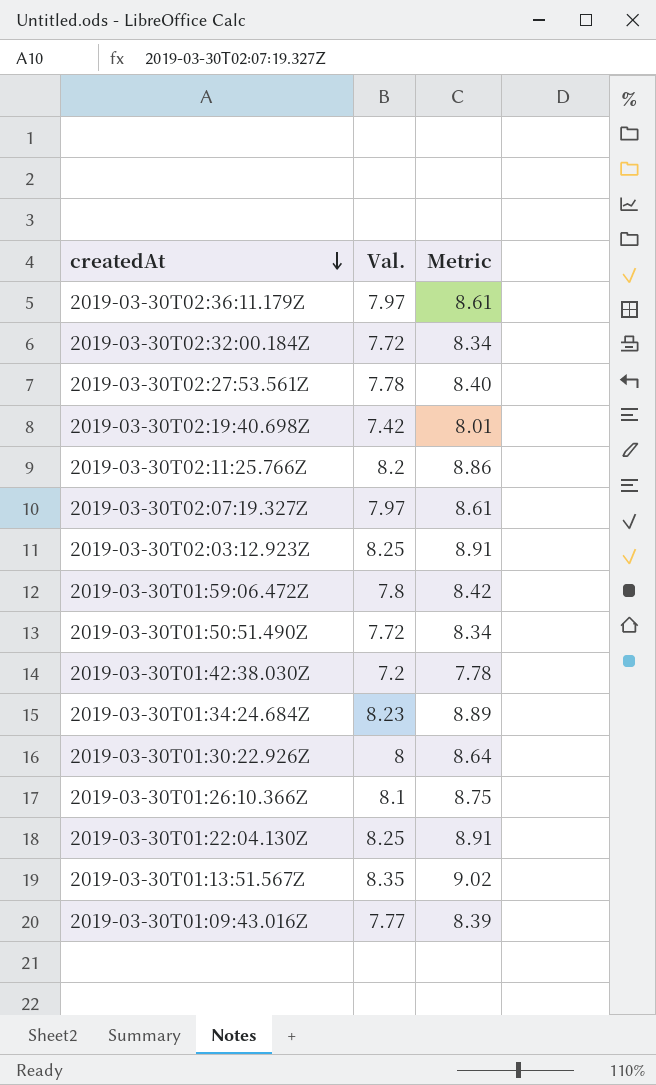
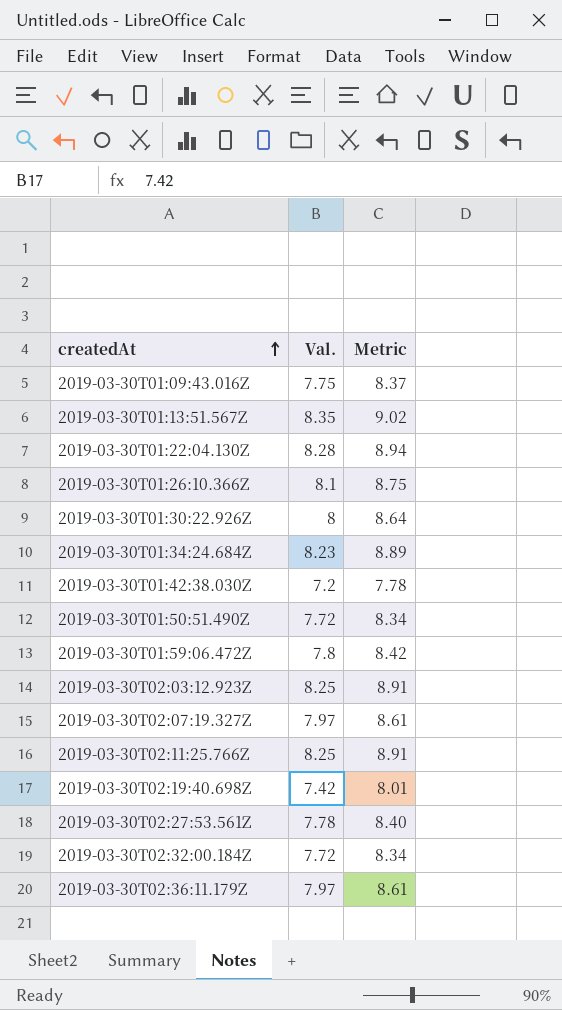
row order: createdAt descending -> createdAt ascending
2019-03-30T01:09:43.016Z | Val.: 7.77 -> 7.75
2019-03-30T01:09:43.016Z | Metric: 8.39 -> 8.37
2019-03-30T01:22:04.130Z | Val.: 8.25 -> 8.28
2019-03-30T01:22:04.130Z | Metric: 8.91 -> 8.94
2019-03-30T02:11:25.766Z | Val.: 8.2 -> 8.25
2019-03-30T02:11:25.766Z | Metric: 8.86 -> 8.91

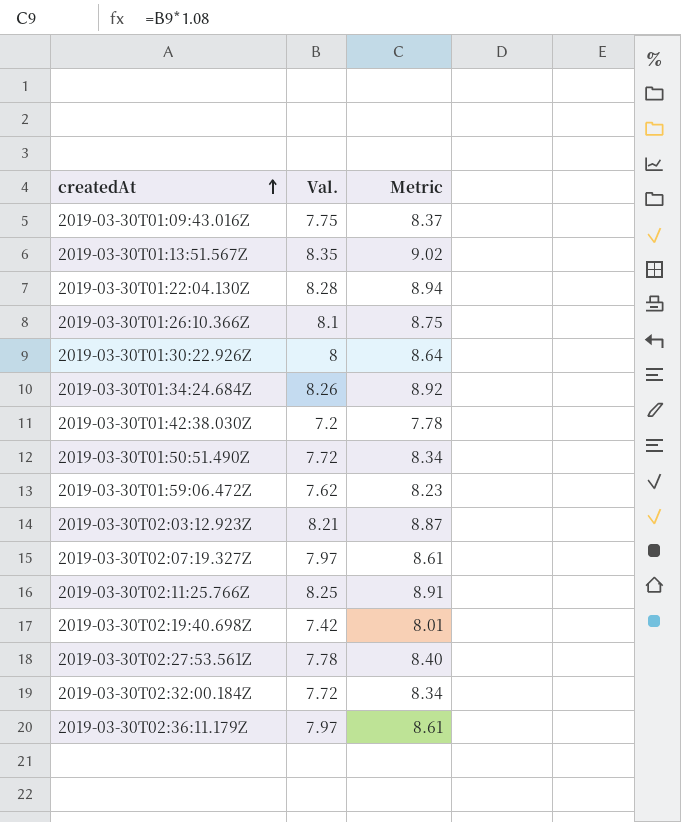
2019-03-30T01:34:24.684Z | Val.: 8.23 -> 8.26
2019-03-30T01:34:24.684Z | Metric: 8.89 -> 8.92
2019-03-30T01:59:06.472Z | Val.: 7.8 -> 7.62
2019-03-30T01:59:06.472Z | Metric: 8.42 -> 8.23
2019-03-30T02:03:12.923Z | Val.: 8.25 -> 8.21
2019-03-30T02:03:12.923Z | Metric: 8.91 -> 8.87

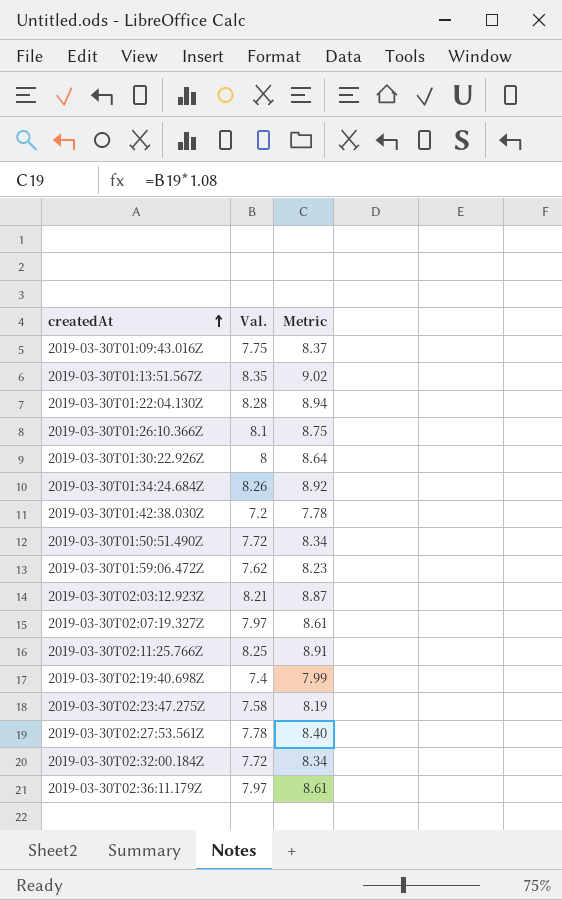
2019-03-30T02:19:40.698Z | Val.: 7.42 -> 7.4
2019-03-30T02:19:40.698Z | Metric: 8.01 -> 7.99
row 2019-03-30T02:23:47.275Z: none -> 7.58 | 8.19

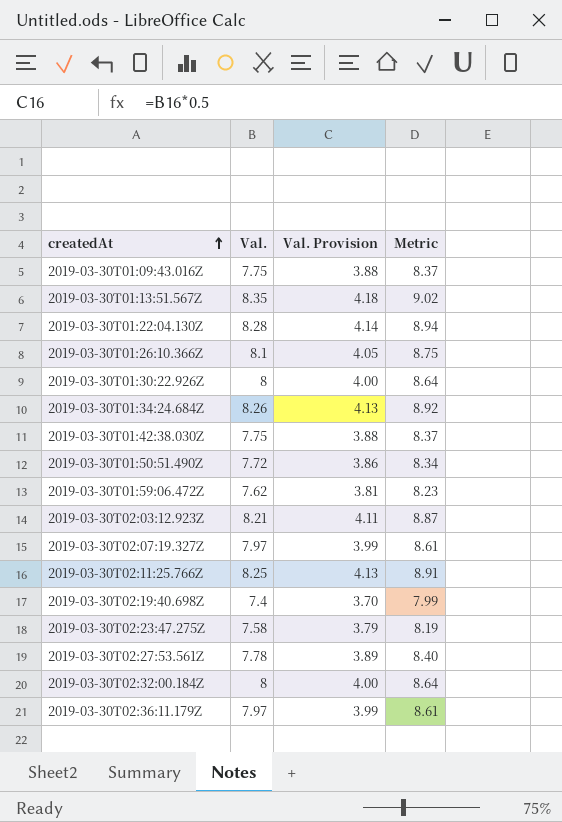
column Val. Provision | formula: none -> [Val.] * 0.5
2019-03-30T01:42:38.030Z | Val.: 7.2 -> 7.75
2019-03-30T01:42:38.030Z | Metric: 7.78 -> 8.37
2019-03-30T02:32:00.184Z | Val.: 7.72 -> 8
2019-03-30T02:32:00.184Z | Metric: 8.34 -> 8.64

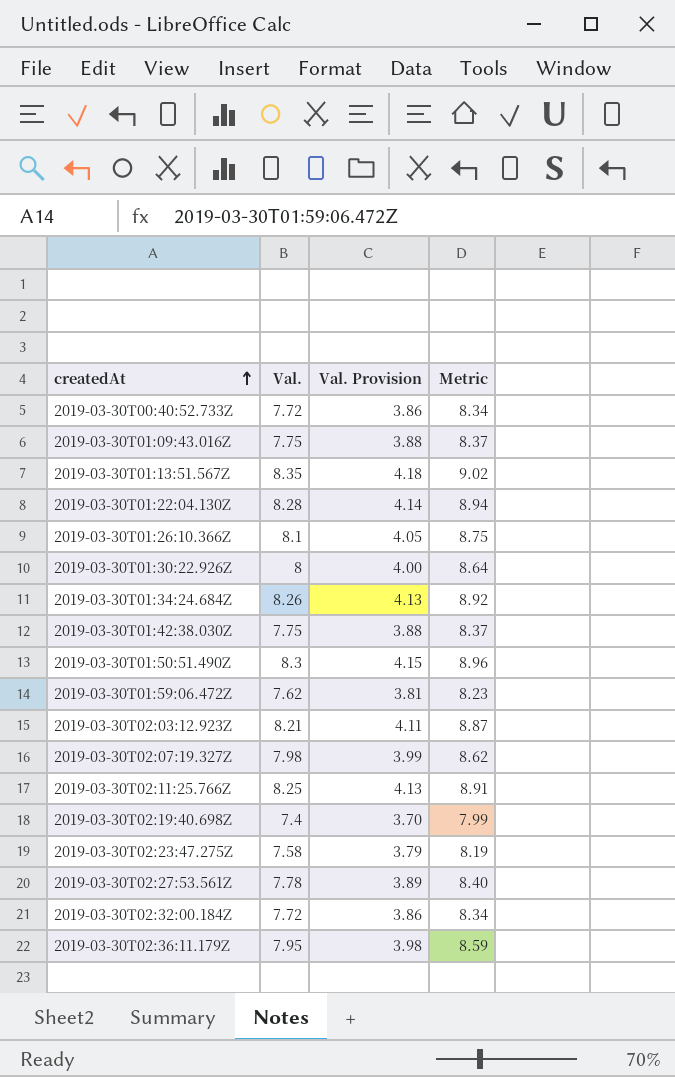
row 2019-03-30T00:40:52.733Z: none -> 7.72 | 3.86 | 8.34
2019-03-30T01:50:51.490Z | Val.: 7.72 -> 8.3
2019-03-30T01:50:51.490Z | Val. Provision: 3.86 -> 4.15
2019-03-30T01:50:51.490Z | Metric: 8.34 -> 8.96
2019-03-30T02:07:19.327Z | Val.: 7.97 -> 7.98
2019-03-30T02:07:19.327Z | Metric: 8.61 -> 8.62
2019-03-30T02:32:00.184Z | Val.: 8 -> 7.72
2019-03-30T02:32:00.184Z | Val. Provision: 4.00 -> 3.86
2019-03-30T02:32:00.184Z | Metric: 8.64 -> 8.34
2019-03-30T02:36:11.179Z | Val.: 7.97 -> 7.95
2019-03-30T02:36:11.179Z | Val. Provision: 3.99 -> 3.98
2019-03-30T02:36:11.179Z | Metric: 8.61 -> 8.59

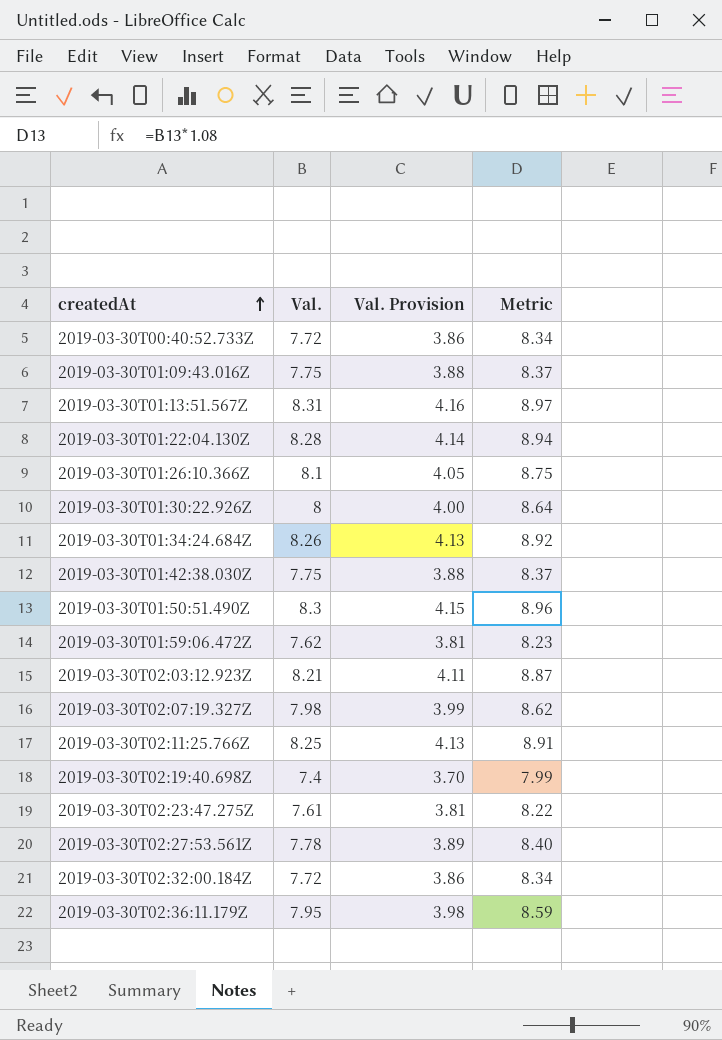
2019-03-30T01:13:51.567Z | Val.: 8.35 -> 8.31
2019-03-30T01:13:51.567Z | Val. Provision: 4.18 -> 4.16
2019-03-30T01:13:51.567Z | Metric: 9.02 -> 8.97
2019-03-30T02:23:47.275Z | Val.: 7.58 -> 7.61
2019-03-30T02:23:47.275Z | Val. Provision: 3.79 -> 3.81
2019-03-30T02:23:47.275Z | Metric: 8.19 -> 8.22

